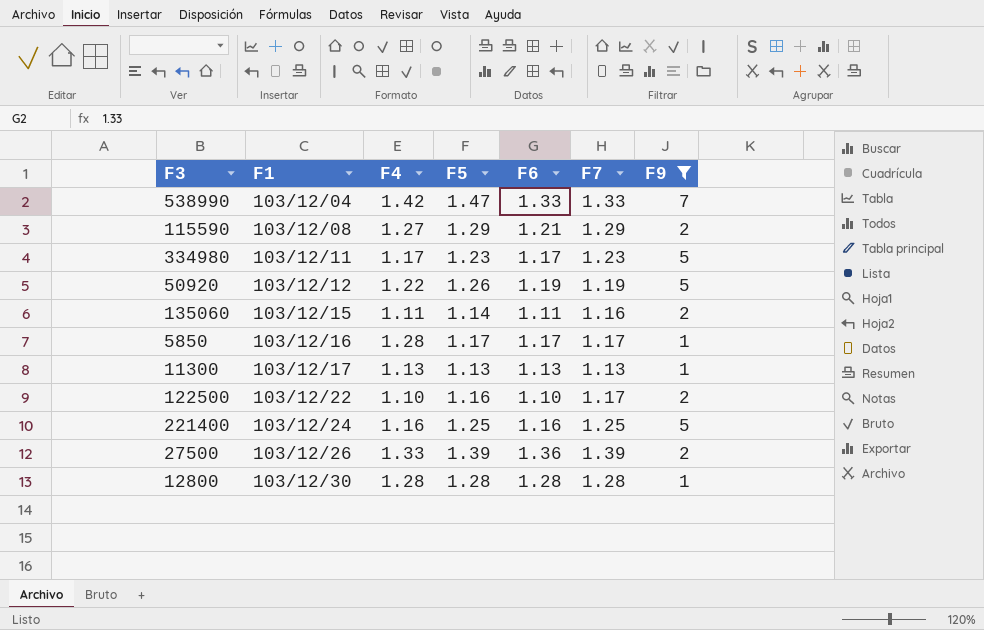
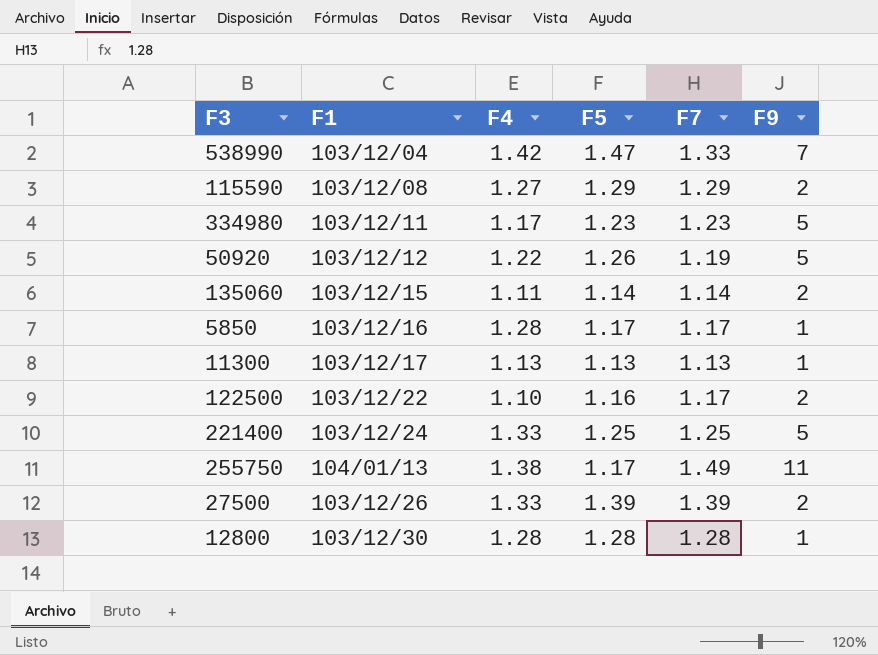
filter: F9 != 11 -> none
column F6 | position: 5 -> none
135060 | F7: 1.16 -> 1.14
221400 | F4: 1.16 -> 1.33

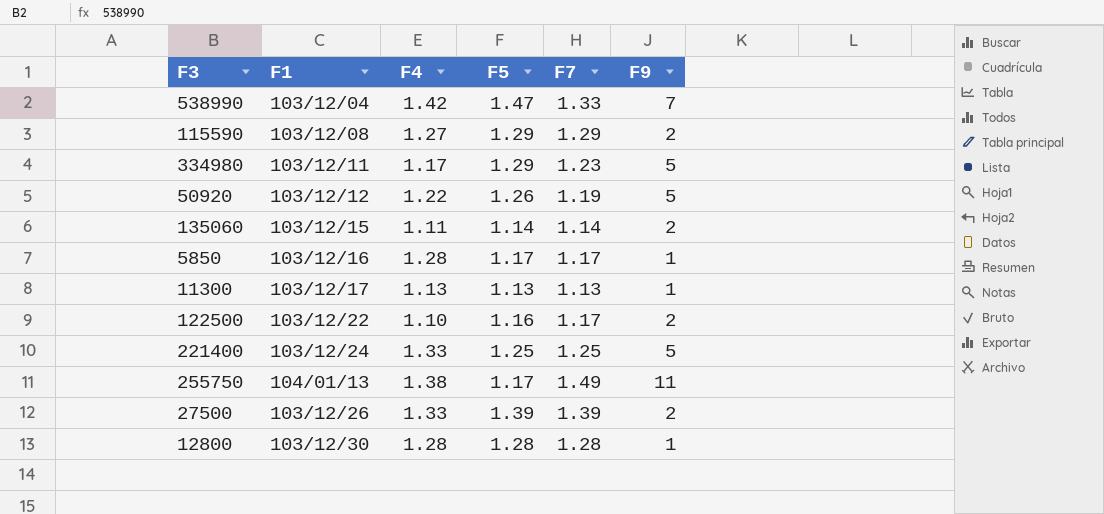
334980 | F5: 1.23 -> 1.29

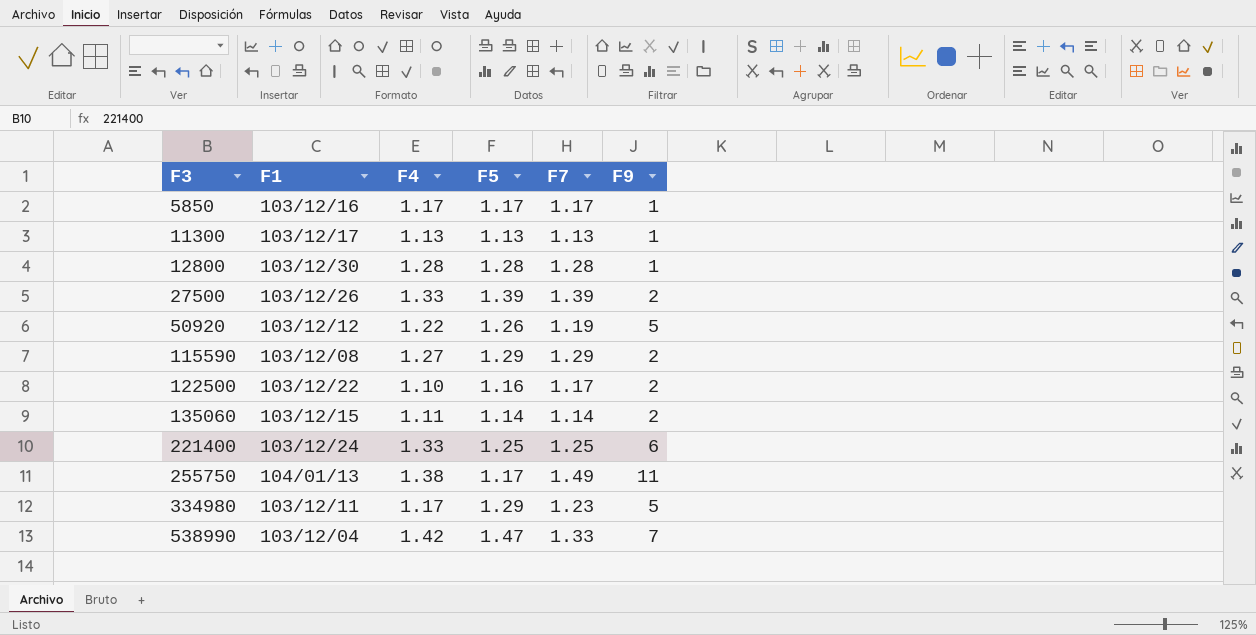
row order: none -> F3 ascending
5850 | F4: 1.28 -> 1.17
221400 | F9: 5 -> 6

